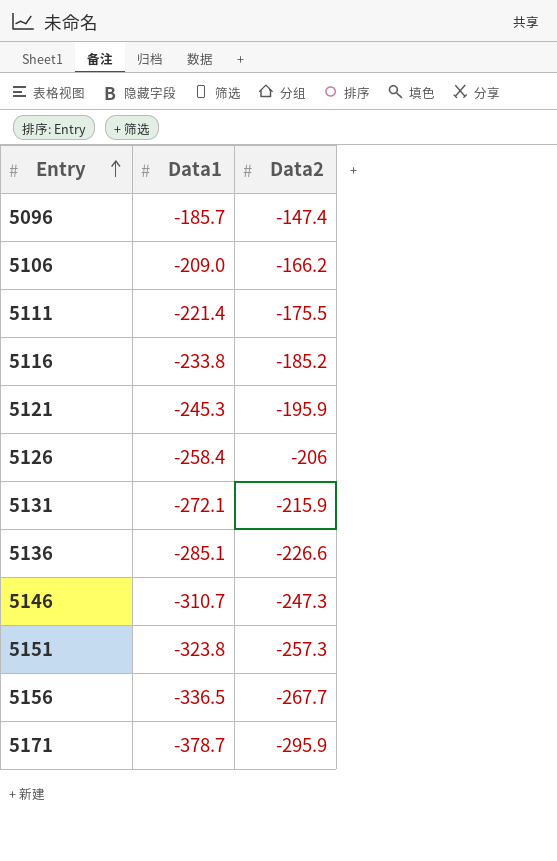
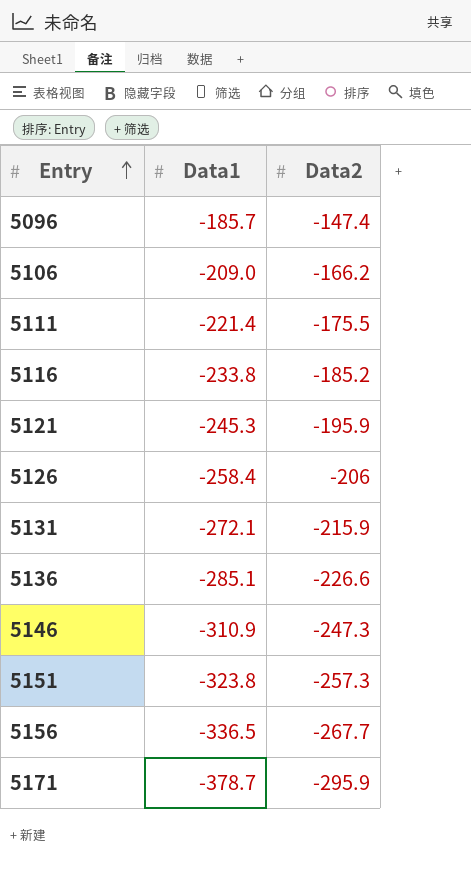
5146 | Data1: -310.7 -> -310.9

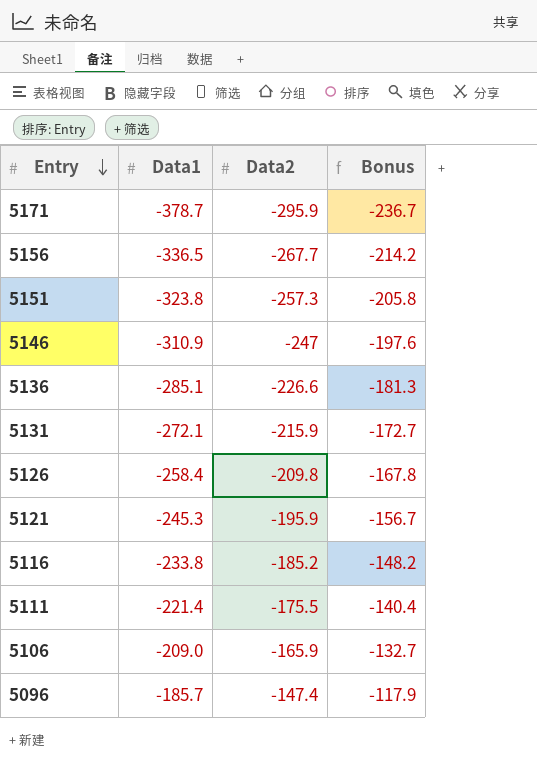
row order: Entry ascending -> Entry descending
column Bonus | formula: none -> [Data2] * 0.8
5146 | Data2: -247.3 -> -247
5126 | Data2: -206 -> -209.8
5106 | Data2: -166.2 -> -165.9

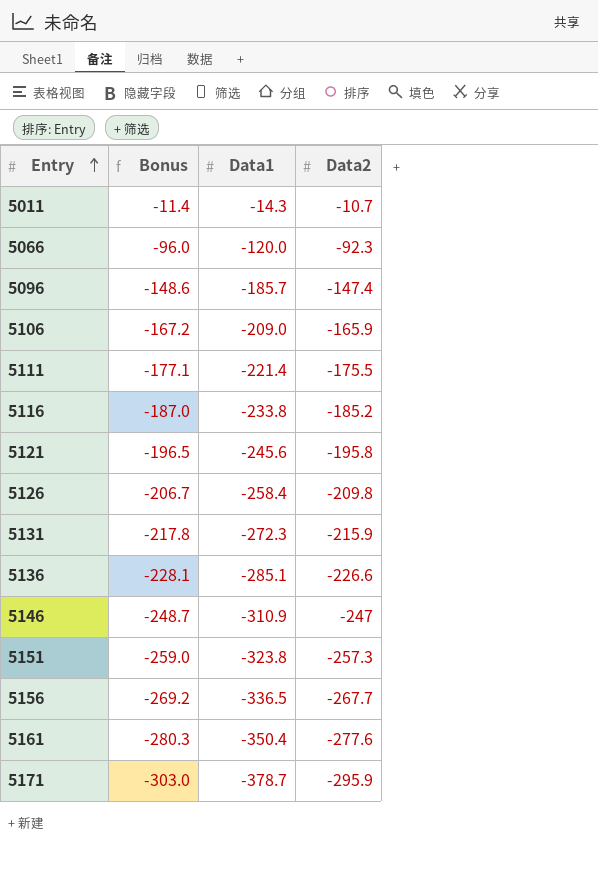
row order: Entry descending -> Entry ascending
column Bonus | formula: [Data2] * 0.8 -> [Data1] * 0.8
column Bonus | position: 4 -> 2
row 5011: none -> -11.4 | -14.3 | -10.7
row 5066: none -> -96.0 | -120.0 | -92.3
5121 | Data1: -245.3 -> -245.6
5121 | Data2: -195.9 -> -195.8
5131 | Data1: -272.1 -> -272.3
row 5161: none -> -280.3 | -350.4 | -277.6

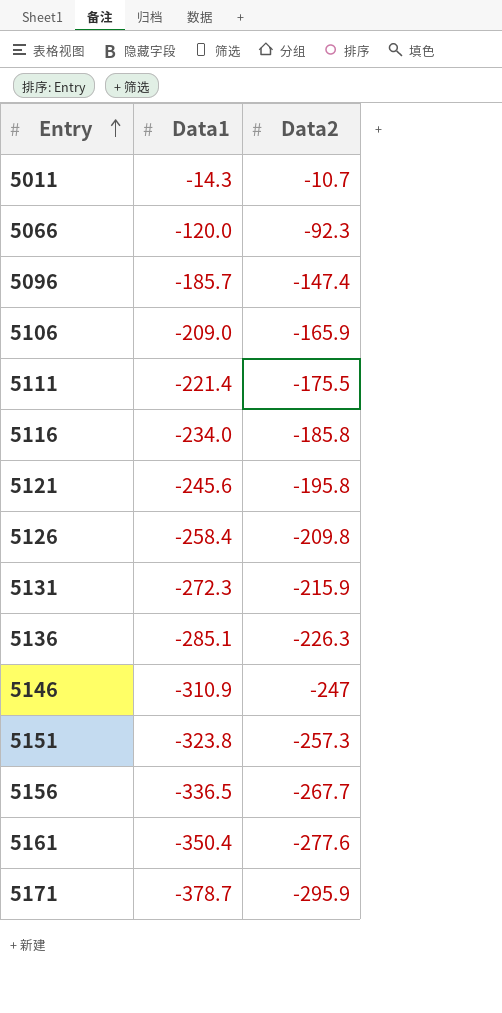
column Bonus | formula: [Data1] * 0.8 -> none
5116 | Data1: -233.8 -> -234.0
5116 | Data2: -185.2 -> -185.8
5136 | Data2: -226.6 -> -226.3

